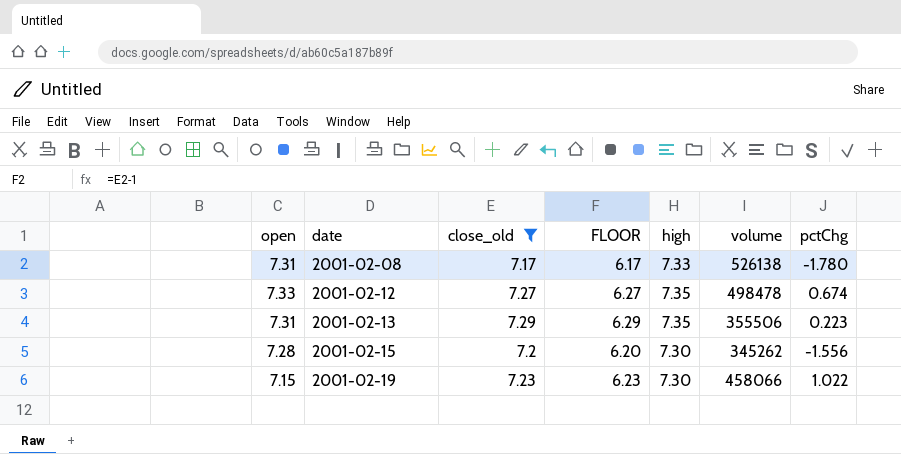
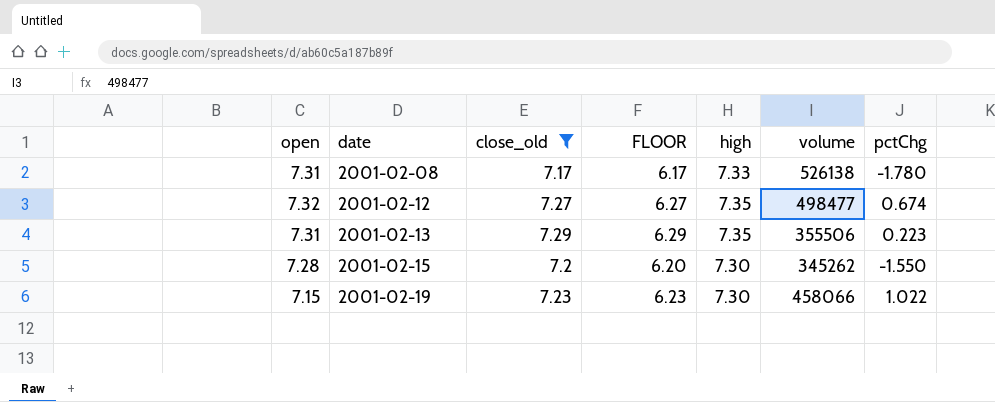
2001-02-12 | open: 7.33 -> 7.32
2001-02-12 | volume: 498478 -> 498477
2001-02-15 | pctChg: -1.556 -> -1.550

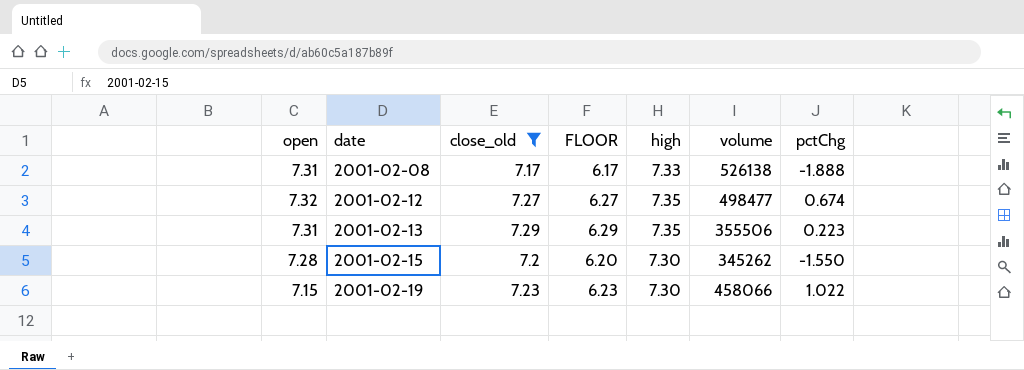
2001-02-08 | pctChg: -1.780 -> -1.888

